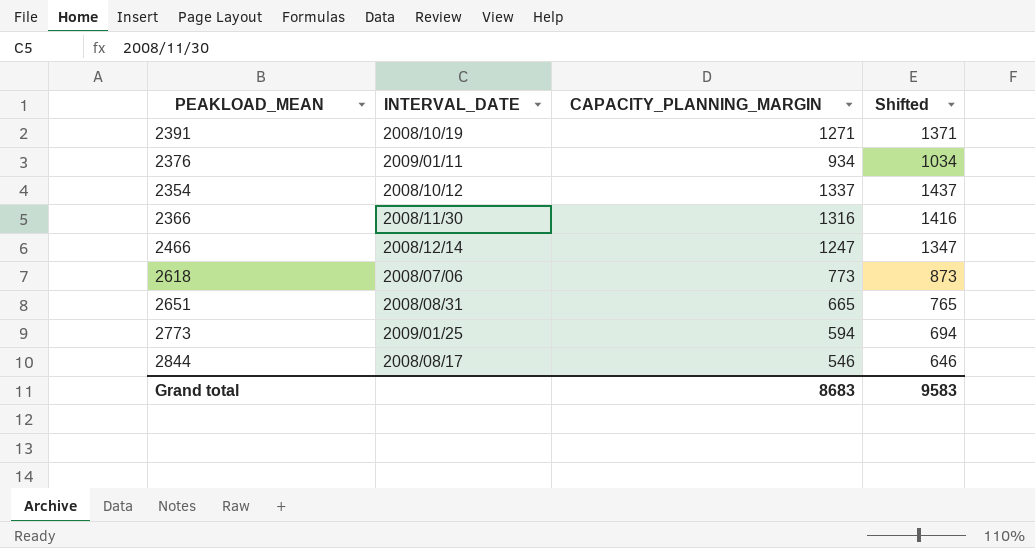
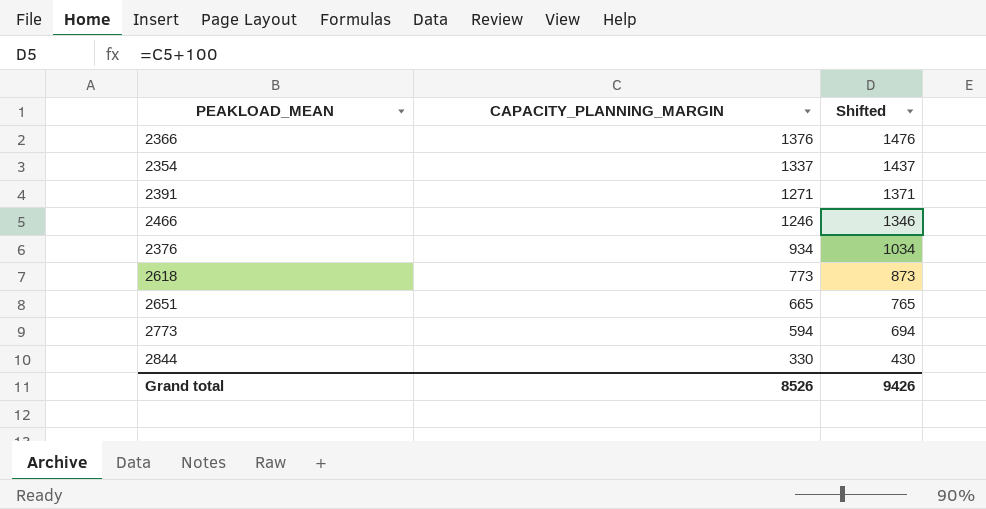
row order: none -> CAPACITY_PLANNING_MARGIN descending
column INTERVAL_DATE | position: 2 -> none
2366 | CAPACITY_PLANNING_MARGIN: 1316 -> 1376
2366 | Shifted: 1416 -> 1476
2466 | CAPACITY_PLANNING_MARGIN: 1247 -> 1246
2466 | Shifted: 1347 -> 1346
2844 | CAPACITY_PLANNING_MARGIN: 546 -> 330
2844 | Shifted: 646 -> 430
Grand total | CAPACITY_PLANNING_MARGIN: 8683 -> 8526
Grand total | Shifted: 9583 -> 9426

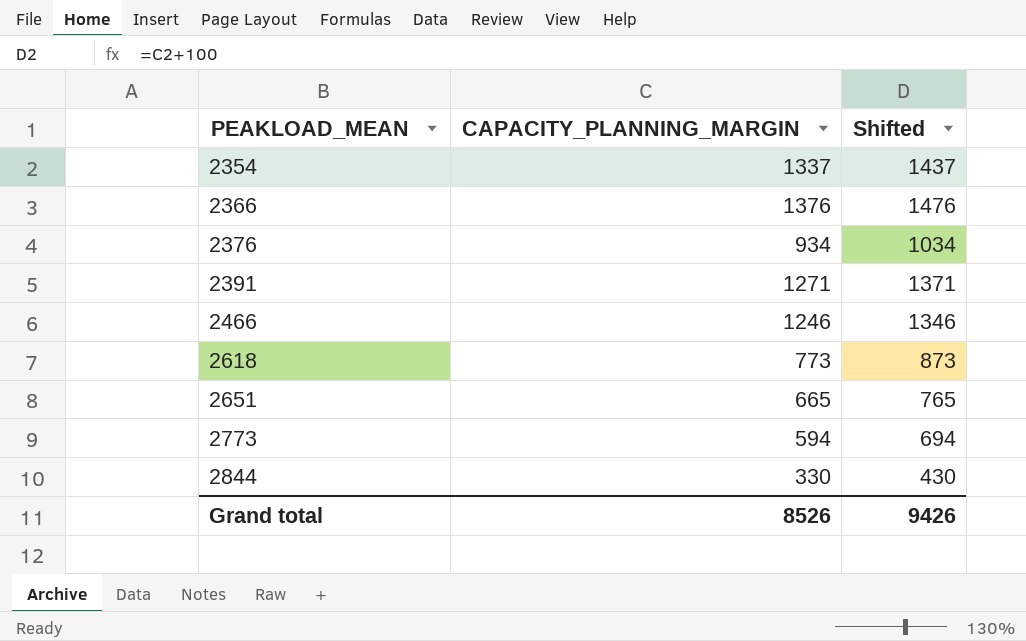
row order: CAPACITY_PLANNING_MARGIN descending -> PEAKLOAD_MEAN ascending

